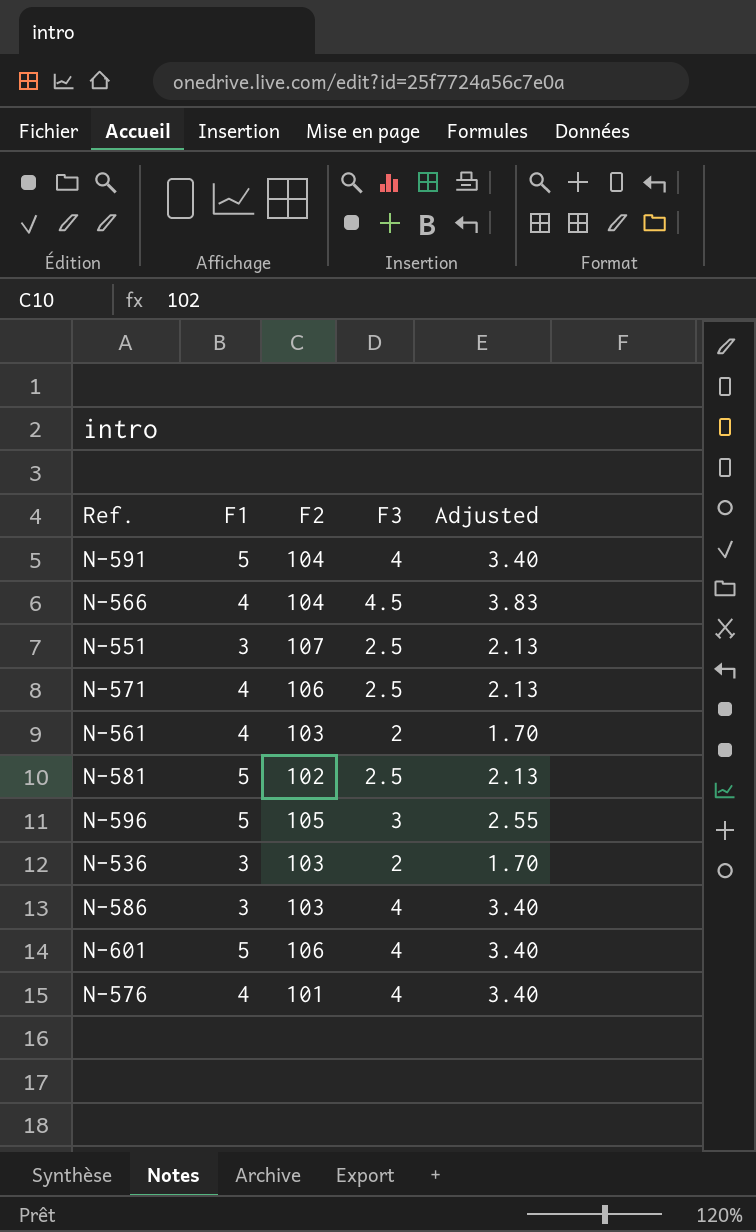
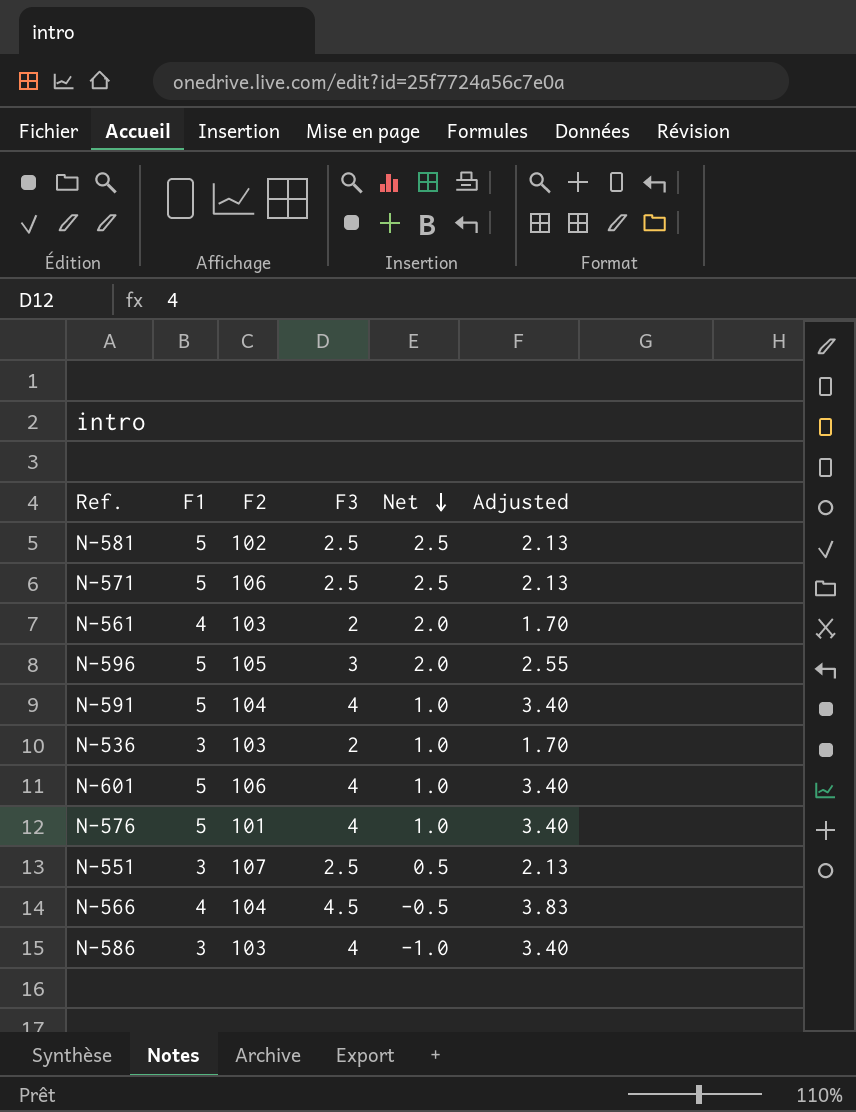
row order: none -> Net descending
column Net | formula: none -> [F1] - [F3]
N-571 | F1: 4 -> 5
N-576 | F1: 4 -> 5

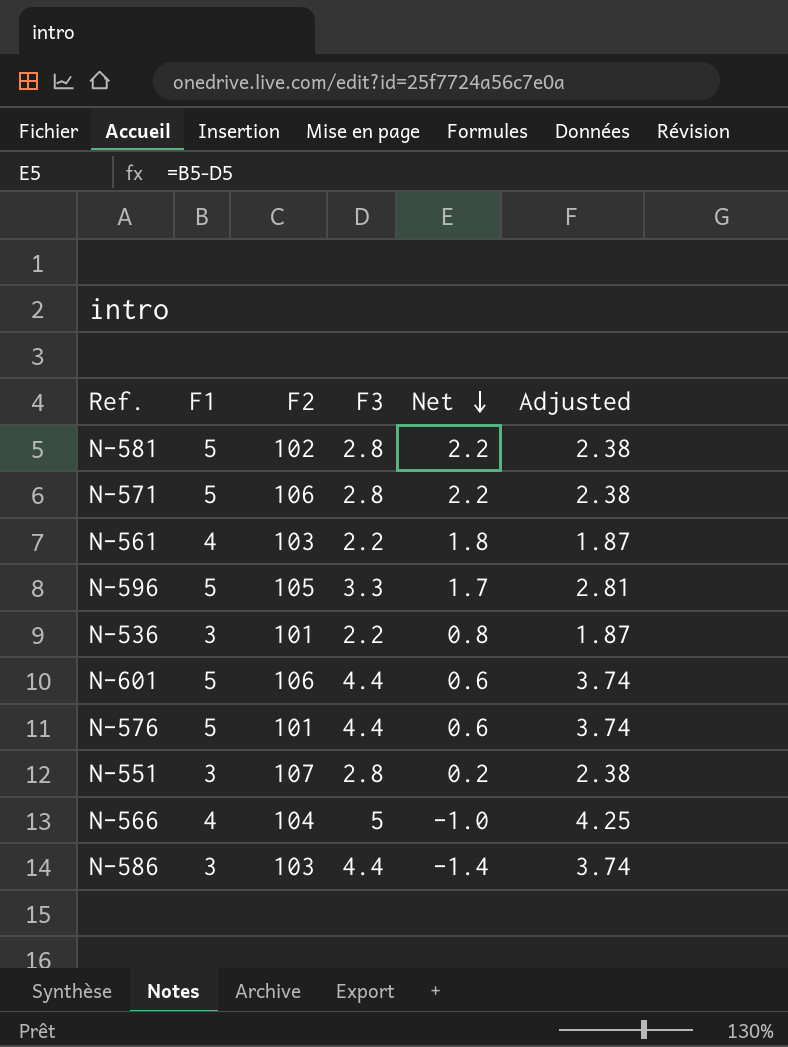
row N-591: 5 | 104 | 4 | 1.0 | 3.40 -> none
N-581 | F3: 2.5 -> 2.8
N-581 | Net: 2.5 -> 2.2
N-581 | Adjusted: 2.13 -> 2.38
N-571 | F3: 2.5 -> 2.8
N-571 | Net: 2.5 -> 2.2
N-571 | Adjusted: 2.13 -> 2.38
N-561 | F3: 2 -> 2.2
N-561 | Net: 2.0 -> 1.8
N-561 | Adjusted: 1.70 -> 1.87
N-596 | F3: 3 -> 3.3
N-596 | Net: 2.0 -> 1.7
N-596 | Adjusted: 2.55 -> 2.81
N-536 | F2: 103 -> 101
N-536 | F3: 2 -> 2.2
N-536 | Net: 1.0 -> 0.8
N-536 | Adjusted: 1.70 -> 1.87
N-601 | F3: 4 -> 4.4
N-601 | Net: 1.0 -> 0.6
N-601 | Adjusted: 3.40 -> 3.74
N-576 | F3: 4 -> 4.4
N-576 | Net: 1.0 -> 0.6
N-576 | Adjusted: 3.40 -> 3.74
N-551 | F3: 2.5 -> 2.8
N-551 | Net: 0.5 -> 0.2
N-551 | Adjusted: 2.13 -> 2.38
N-566 | F3: 4.5 -> 5
N-566 | Net: -0.5 -> -1.0
N-566 | Adjusted: 3.83 -> 4.25
N-586 | F3: 4 -> 4.4
N-586 | Net: -1.0 -> -1.4
N-586 | Adjusted: 3.40 -> 3.74

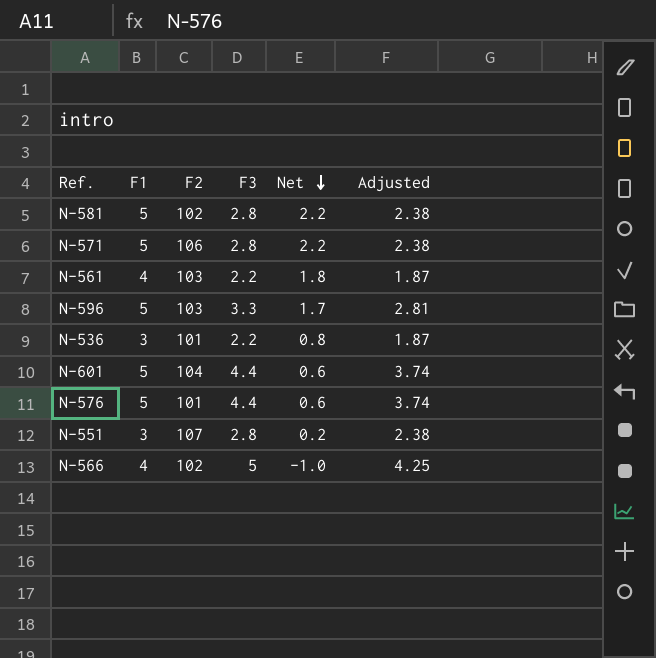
row N-586: 3 | 103 | 4.4 | -1.4 | 3.74 -> none
N-596 | F2: 105 -> 103
N-601 | F2: 106 -> 104
N-566 | F2: 104 -> 102

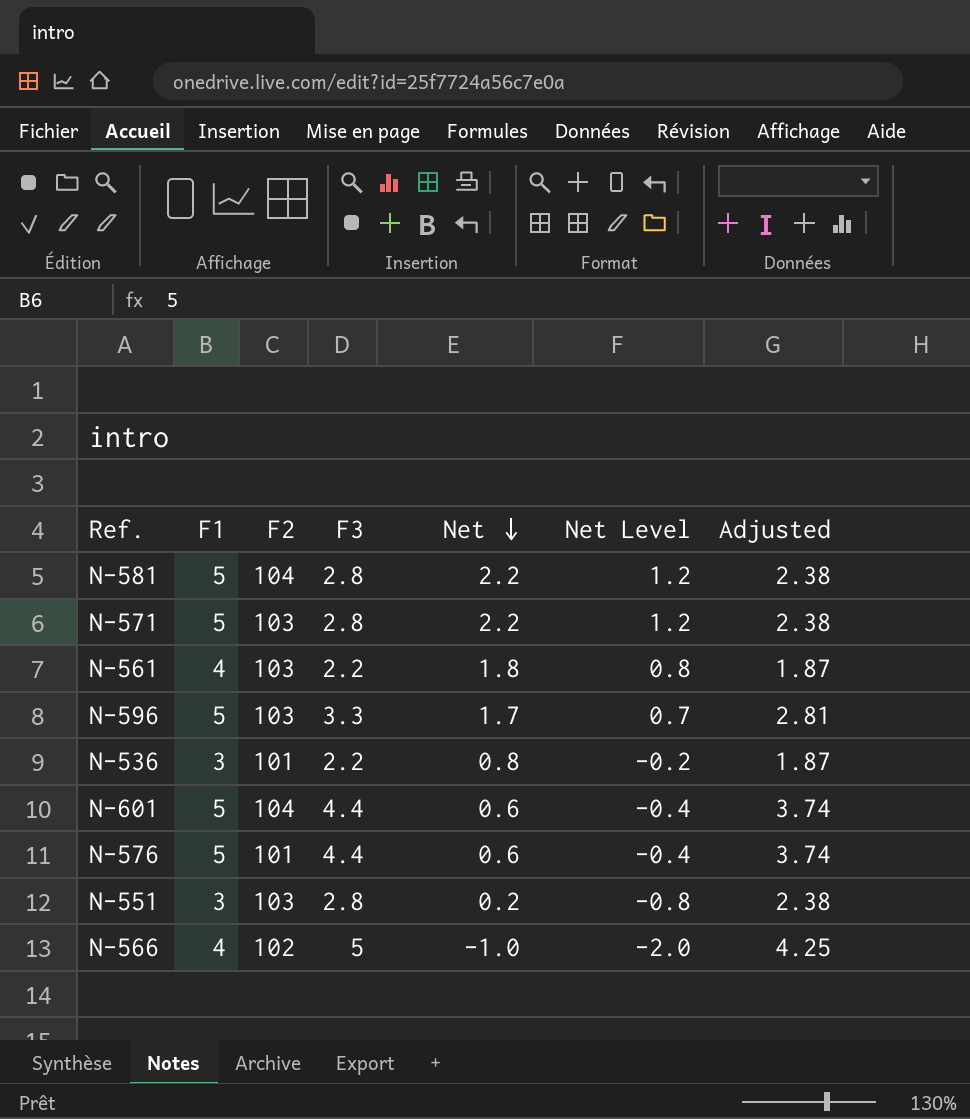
column Net Level | formula: none -> [Net] - 1
N-581 | F2: 102 -> 104
N-571 | F2: 106 -> 103
N-551 | F2: 107 -> 103

